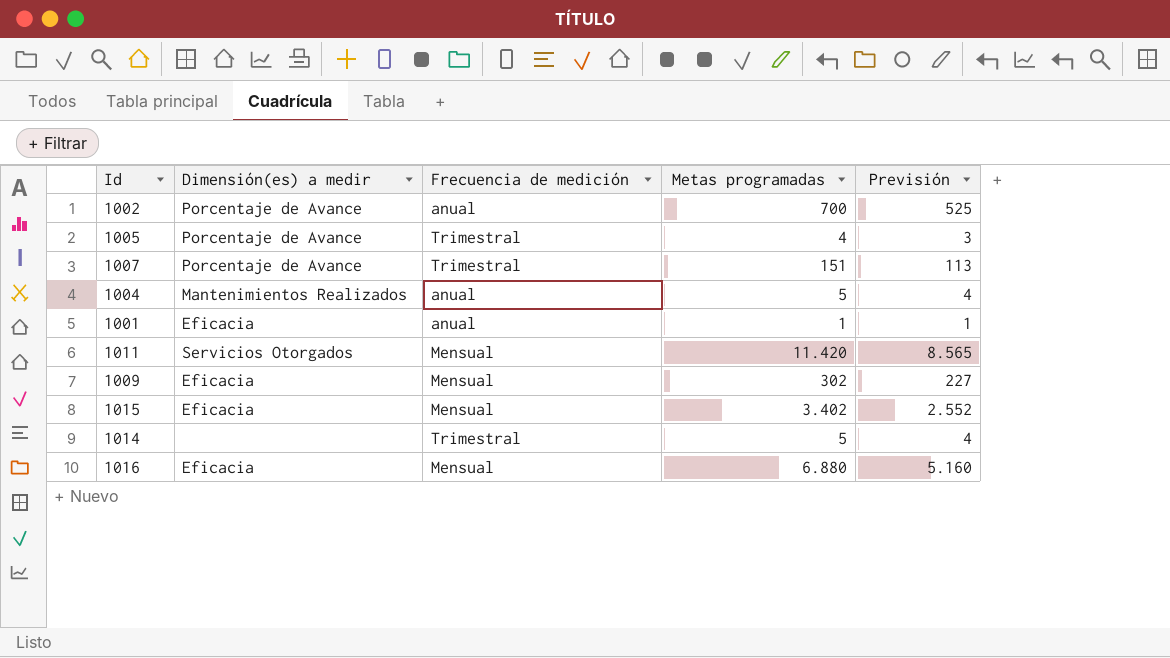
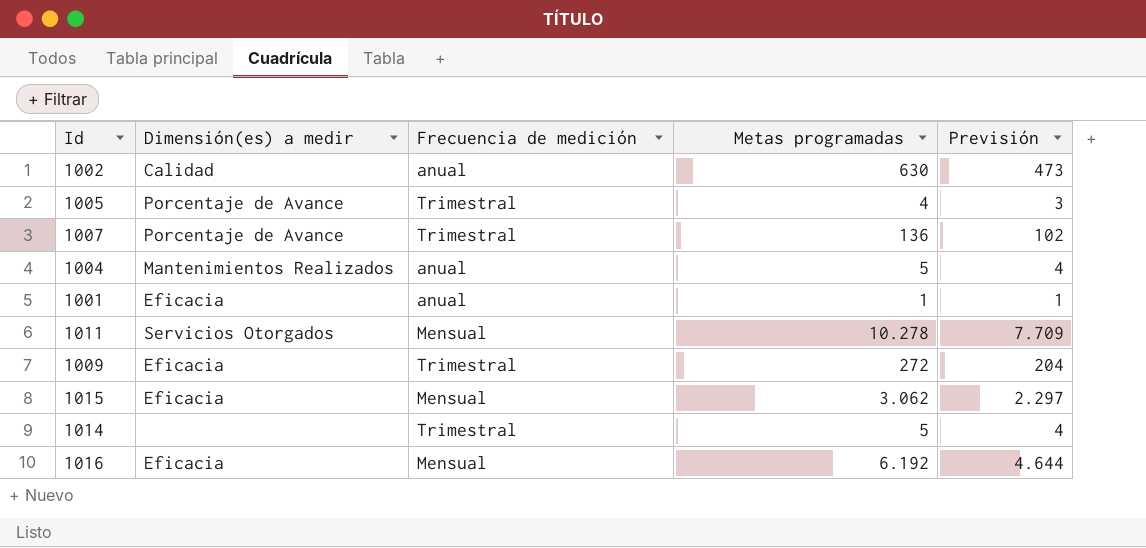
1002 | Dimensión(es) a medir: Porcentaje de Avance -> Calidad
1002 | Metas programadas: 700 -> 630
1002 | Previsión: 525 -> 473
1007 | Metas programadas: 151 -> 136
1007 | Previsión: 113 -> 102
1011 | Metas programadas: 11.420 -> 10.278
1011 | Previsión: 8.565 -> 7.709
1009 | Frecuencia de medición: Mensual -> Trimestral
1009 | Metas programadas: 302 -> 272
1009 | Previsión: 227 -> 204
1015 | Metas programadas: 3.402 -> 3.062
1015 | Previsión: 2.552 -> 2.297
1016 | Metas programadas: 6.880 -> 6.192
1016 | Previsión: 5.160 -> 4.644

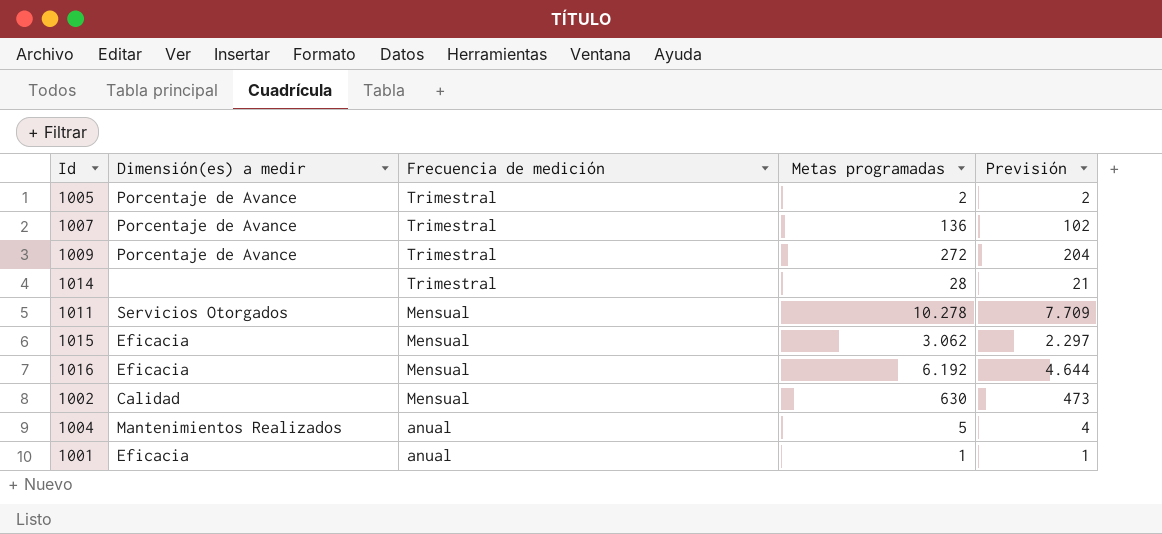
row order: none -> Frecuencia de medición descending
1005 | Metas programadas: 4 -> 2
1005 | Previsión: 3 -> 2
1009 | Dimensión(es) a medir: Eficacia -> Porcentaje de Avance
1014 | Metas programadas: 5 -> 28
1014 | Previsión: 4 -> 21
1002 | Frecuencia de medición: anual -> Mensual

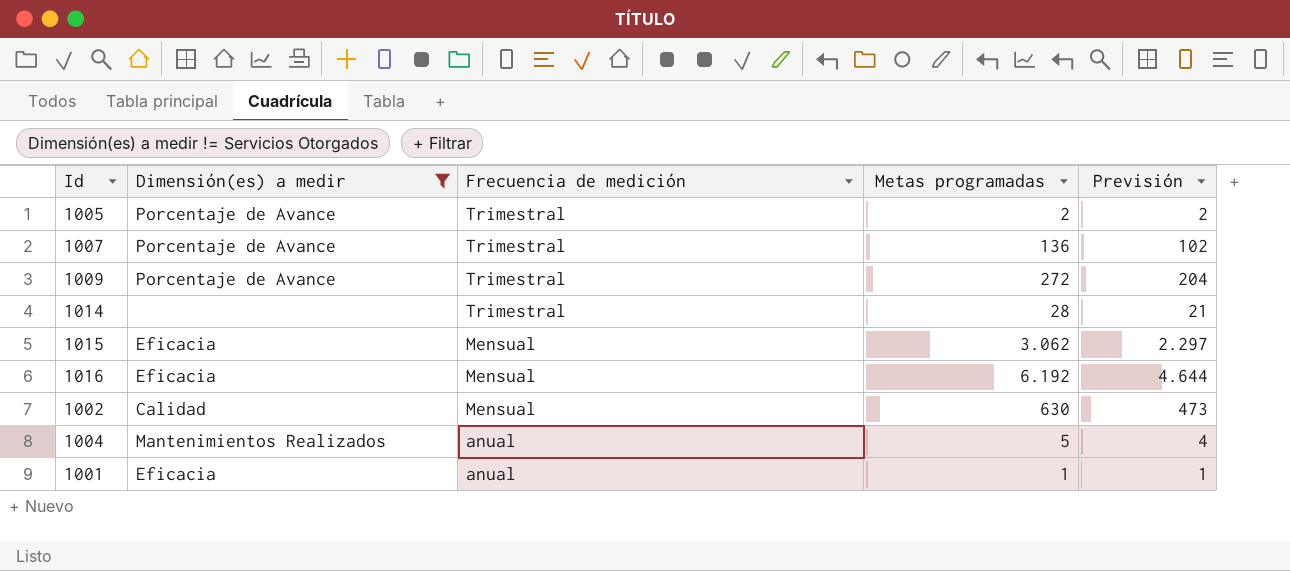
filter: none -> Dimensión(es) a medir != Servicios Otorgados

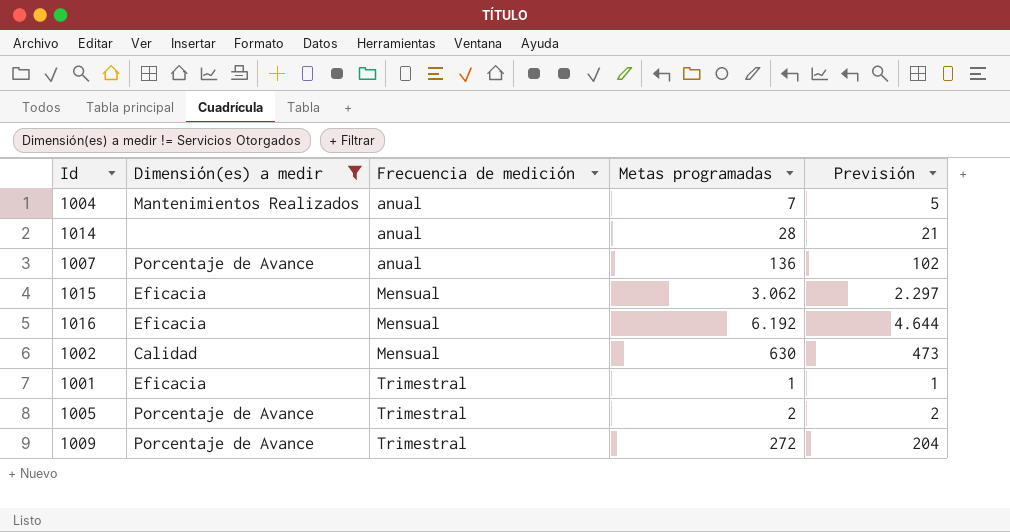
row order: Frecuencia de medición descending -> Frecuencia de medición ascending
1004 | Metas programadas: 5 -> 7
1004 | Previsión: 4 -> 5
1014 | Frecuencia de medición: Trimestral -> anual
1007 | Frecuencia de medición: Trimestral -> anual
1001 | Frecuencia de medición: anual -> Trimestral

